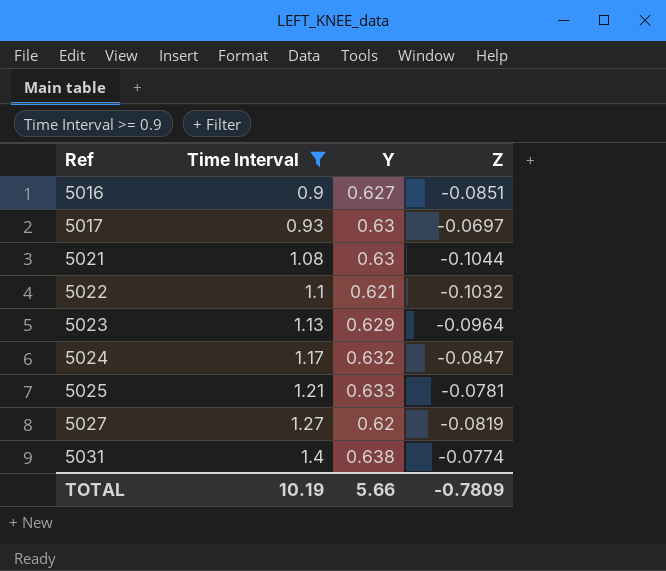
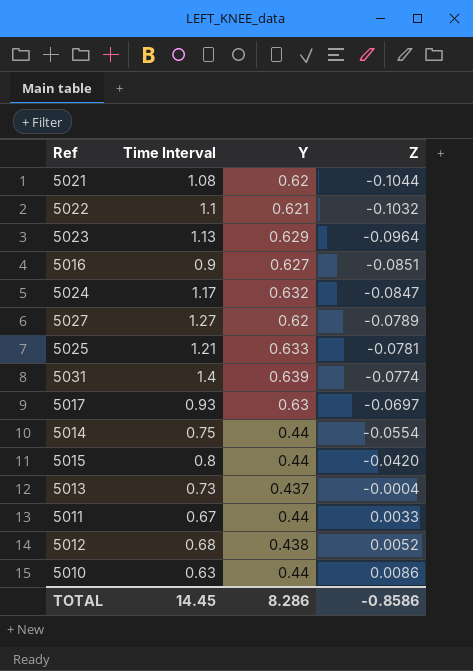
filter: Time Interval >= 0.9 -> none
row order: Ref ascending -> Z ascending
5021 | Y: 0.63 -> 0.62
5027 | Z: -0.0819 -> -0.0789
5031 | Y: 0.638 -> 0.639
TOTAL | Time Interval: 10.19 -> 14.45
TOTAL | Y: 5.66 -> 8.286
TOTAL | Z: -0.7809 -> -0.8586

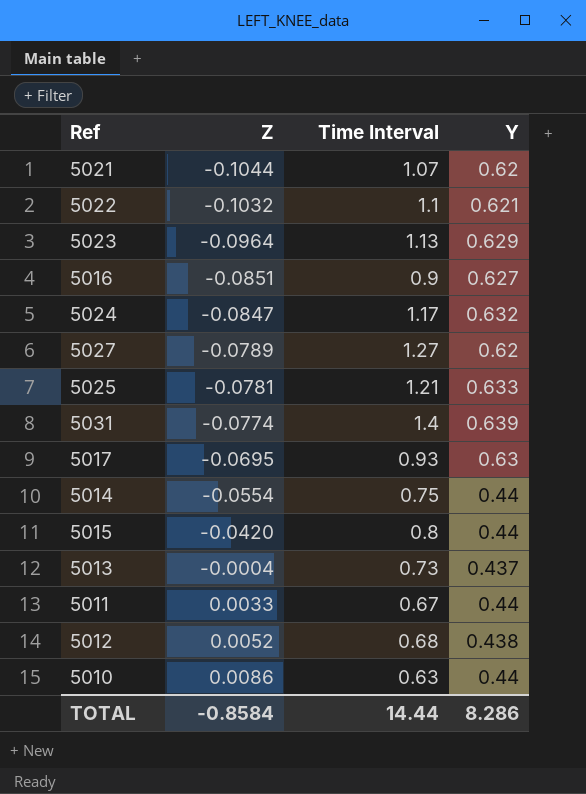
column Z | position: 4 -> 2
5021 | Time Interval: 1.08 -> 1.07
5017 | Z: -0.0697 -> -0.0695
TOTAL | Z: -0.8586 -> -0.8584
TOTAL | Time Interval: 14.45 -> 14.44

